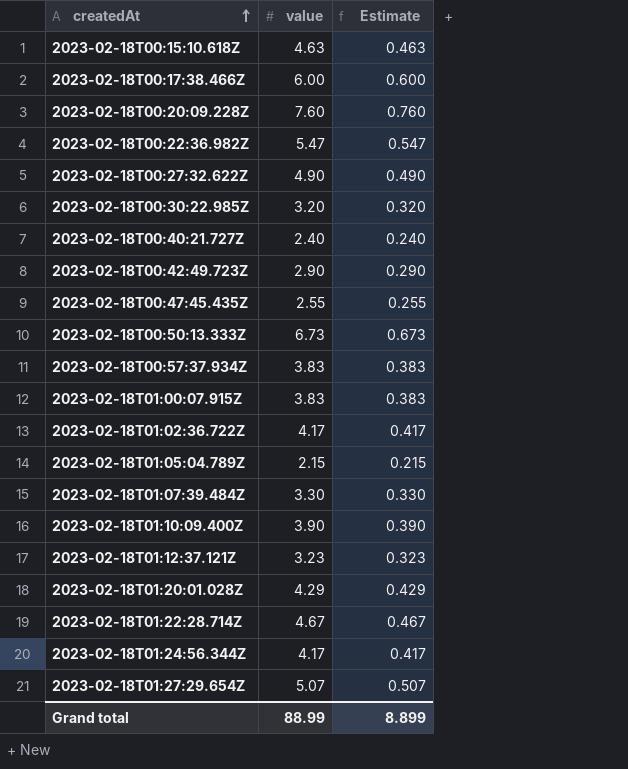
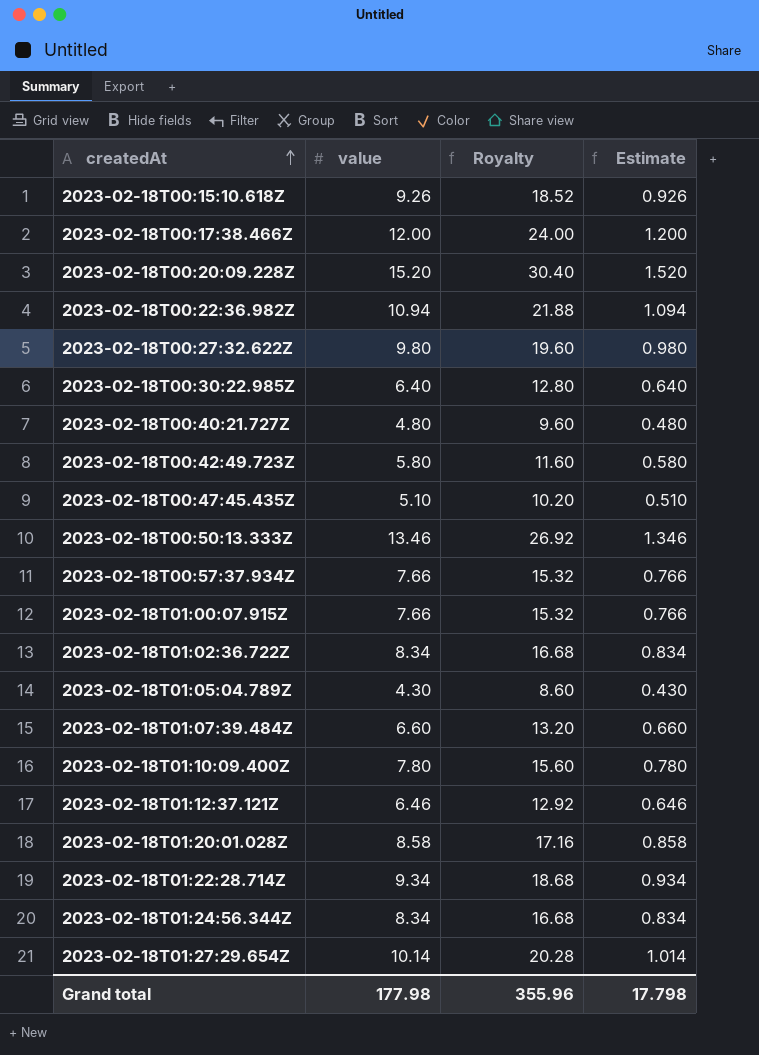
column Royalty | formula: none -> [value] * 2
2023-02-18T00:15:10.618Z | value: 4.63 -> 9.26
2023-02-18T00:15:10.618Z | Estimate: 0.463 -> 0.926
2023-02-18T00:17:38.466Z | value: 6.00 -> 12.00
2023-02-18T00:17:38.466Z | Estimate: 0.600 -> 1.200
2023-02-18T00:20:09.228Z | value: 7.60 -> 15.20
2023-02-18T00:20:09.228Z | Estimate: 0.760 -> 1.520
2023-02-18T00:22:36.982Z | value: 5.47 -> 10.94
2023-02-18T00:22:36.982Z | Estimate: 0.547 -> 1.094
2023-02-18T00:27:32.622Z | value: 4.90 -> 9.80
2023-02-18T00:27:32.622Z | Estimate: 0.490 -> 0.980
2023-02-18T00:30:22.985Z | value: 3.20 -> 6.40
2023-02-18T00:30:22.985Z | Estimate: 0.320 -> 0.640
2023-02-18T00:40:21.727Z | value: 2.40 -> 4.80
2023-02-18T00:40:21.727Z | Estimate: 0.240 -> 0.480
2023-02-18T00:42:49.723Z | value: 2.90 -> 5.80
2023-02-18T00:42:49.723Z | Estimate: 0.290 -> 0.580
2023-02-18T00:47:45.435Z | value: 2.55 -> 5.10
2023-02-18T00:47:45.435Z | Estimate: 0.255 -> 0.510
2023-02-18T00:50:13.333Z | value: 6.73 -> 13.46
2023-02-18T00:50:13.333Z | Estimate: 0.673 -> 1.346
2023-02-18T00:57:37.934Z | value: 3.83 -> 7.66
2023-02-18T00:57:37.934Z | Estimate: 0.383 -> 0.766
2023-02-18T01:00:07.915Z | value: 3.83 -> 7.66
2023-02-18T01:00:07.915Z | Estimate: 0.383 -> 0.766
2023-02-18T01:02:36.722Z | value: 4.17 -> 8.34
2023-02-18T01:02:36.722Z | Estimate: 0.417 -> 0.834
2023-02-18T01:05:04.789Z | value: 2.15 -> 4.30
2023-02-18T01:05:04.789Z | Estimate: 0.215 -> 0.430
2023-02-18T01:07:39.484Z | value: 3.30 -> 6.60
2023-02-18T01:07:39.484Z | Estimate: 0.330 -> 0.660
2023-02-18T01:10:09.400Z | value: 3.90 -> 7.80
2023-02-18T01:10:09.400Z | Estimate: 0.390 -> 0.780
2023-02-18T01:12:37.121Z | value: 3.23 -> 6.46
2023-02-18T01:12:37.121Z | Estimate: 0.323 -> 0.646
2023-02-18T01:20:01.028Z | value: 4.29 -> 8.58
2023-02-18T01:20:01.028Z | Estimate: 0.429 -> 0.858
2023-02-18T01:22:28.714Z | value: 4.67 -> 9.34
2023-02-18T01:22:28.714Z | Estimate: 0.467 -> 0.934
2023-02-18T01:24:56.344Z | value: 4.17 -> 8.34
2023-02-18T01:24:56.344Z | Estimate: 0.417 -> 0.834
2023-02-18T01:27:29.654Z | value: 5.07 -> 10.14
2023-02-18T01:27:29.654Z | Estimate: 0.507 -> 1.014
Grand total | value: 88.99 -> 177.98
Grand total | Estimate: 8.899 -> 17.798

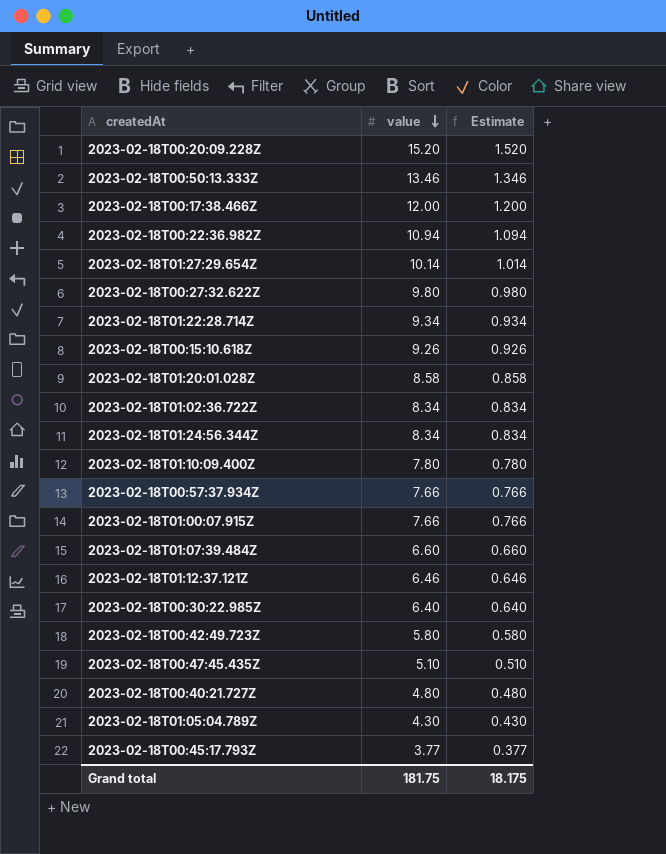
row order: createdAt ascending -> value descending
column Royalty | formula: [value] * 2 -> none
row 2023-02-18T00:45:17.793Z: none -> 3.77 | 0.377
Grand total | value: 177.98 -> 181.75
Grand total | Estimate: 17.798 -> 18.175

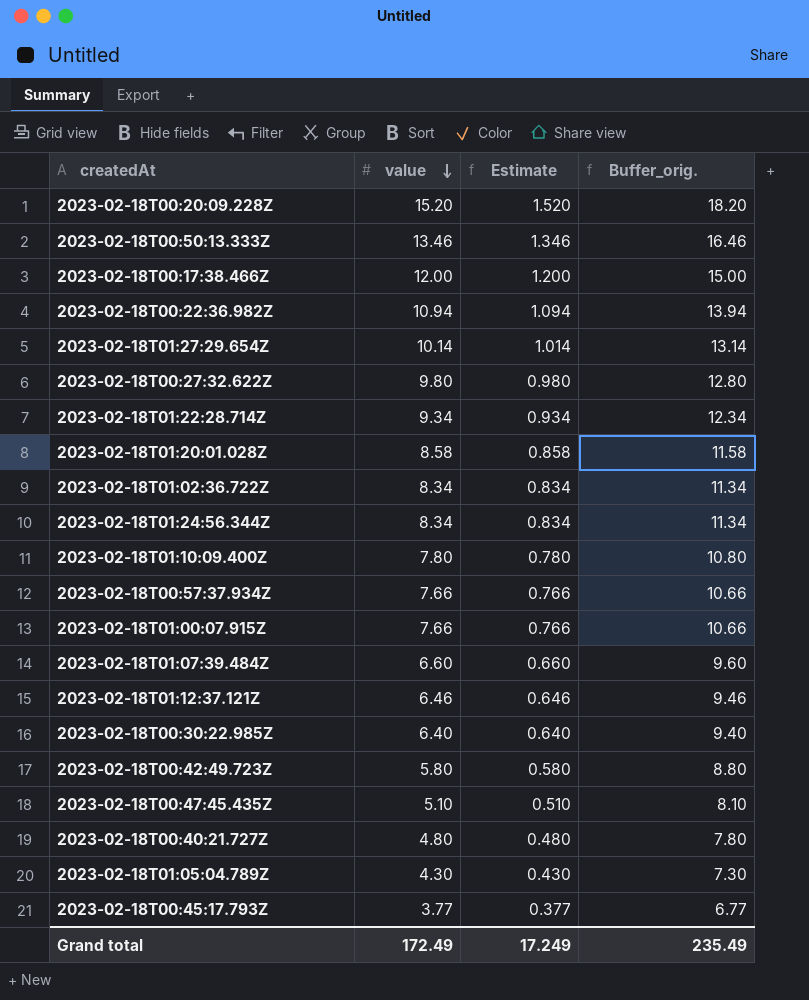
column Buffer_orig. | formula: none -> [value] + 3
row 2023-02-18T00:15:10.618Z: 9.26 | 0.926 -> none
Grand total | value: 181.75 -> 172.49
Grand total | Estimate: 18.175 -> 17.249

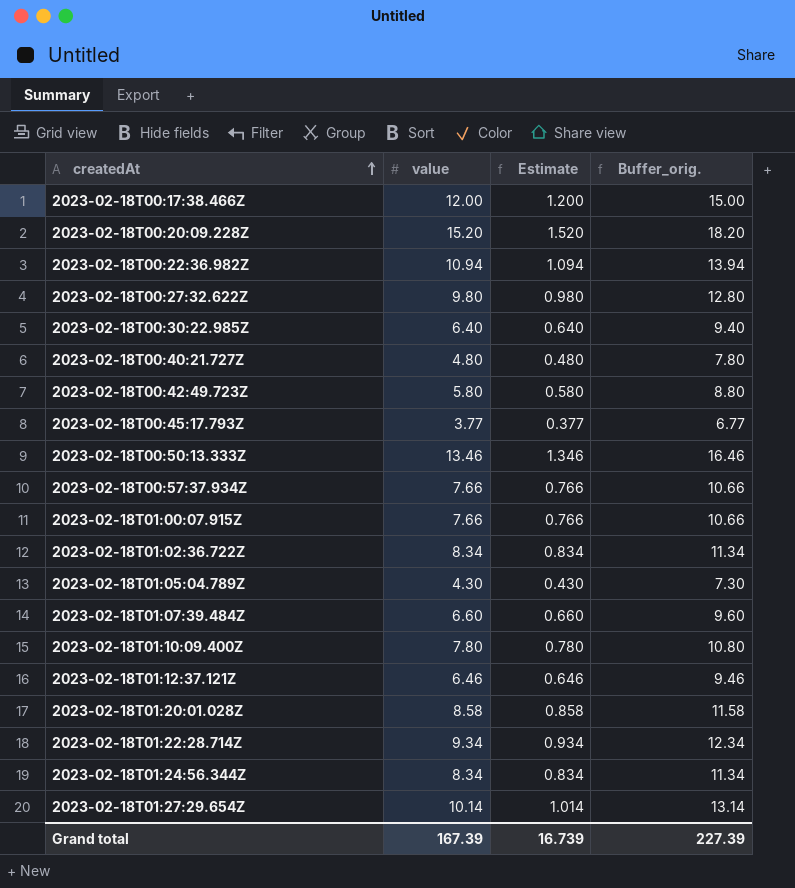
row order: value descending -> createdAt ascending
row 2023-02-18T00:47:45.435Z: 5.10 | 0.510 | 8.10 -> none
Grand total | value: 172.49 -> 167.39
Grand total | Estimate: 17.249 -> 16.739
Grand total | Buffer_orig.: 235.49 -> 227.39

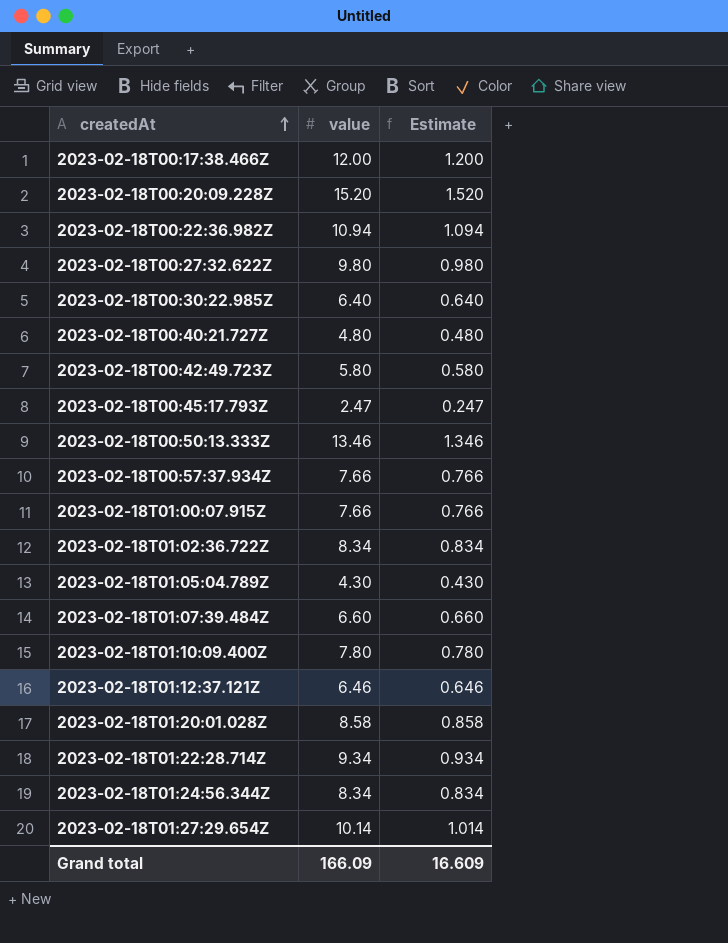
column Buffer_orig. | formula: [value] + 3 -> none
2023-02-18T00:45:17.793Z | value: 3.77 -> 2.47
2023-02-18T00:45:17.793Z | Estimate: 0.377 -> 0.247
Grand total | value: 167.39 -> 166.09
Grand total | Estimate: 16.739 -> 16.609

